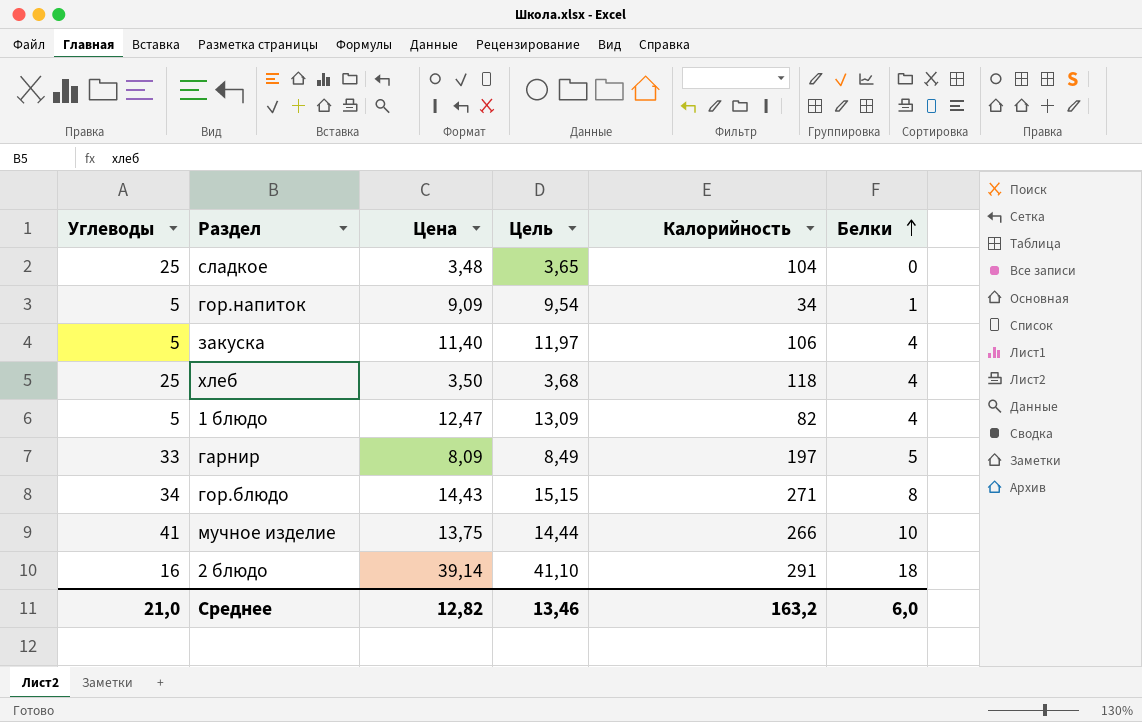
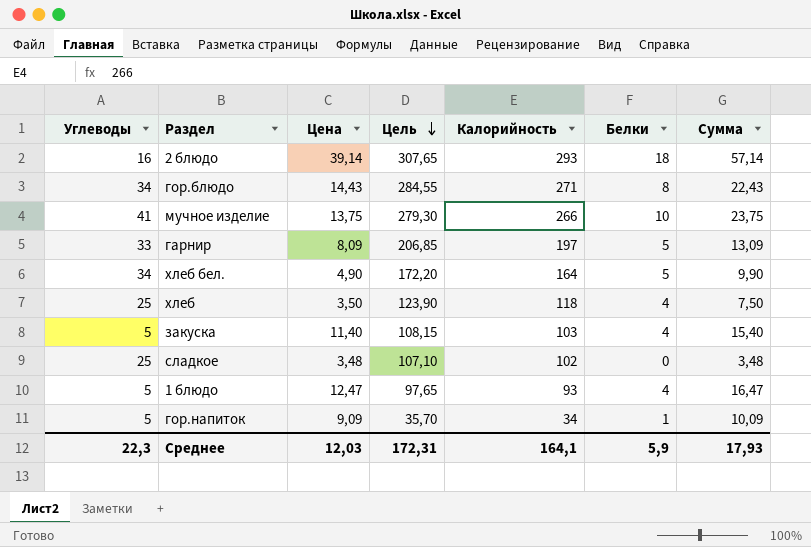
row order: Белки ascending -> Цель descending
column Цель | formula: [Цена] * 1,05 -> [Калорийность] * 1,05
column Сумма | formula: none -> [Цена] + [Белки]
2 блюдо | Калорийность: 291 -> 293
row хлеб бел.: none -> 34 | 4,90 | 172,20 | 164 | 5 | 9,90
закуска | Калорийность: 106 -> 103
сладкое | Калорийность: 104 -> 102
1 блюдо | Калорийность: 82 -> 93
Среднее | Углеводы: 21,0 -> 22,3
Среднее | Цена: 12,82 -> 12,03
Среднее | Цель: 13,46 -> 172,31
Среднее | Калорийность: 163,2 -> 164,1
Среднее | Белки: 6,0 -> 5,9

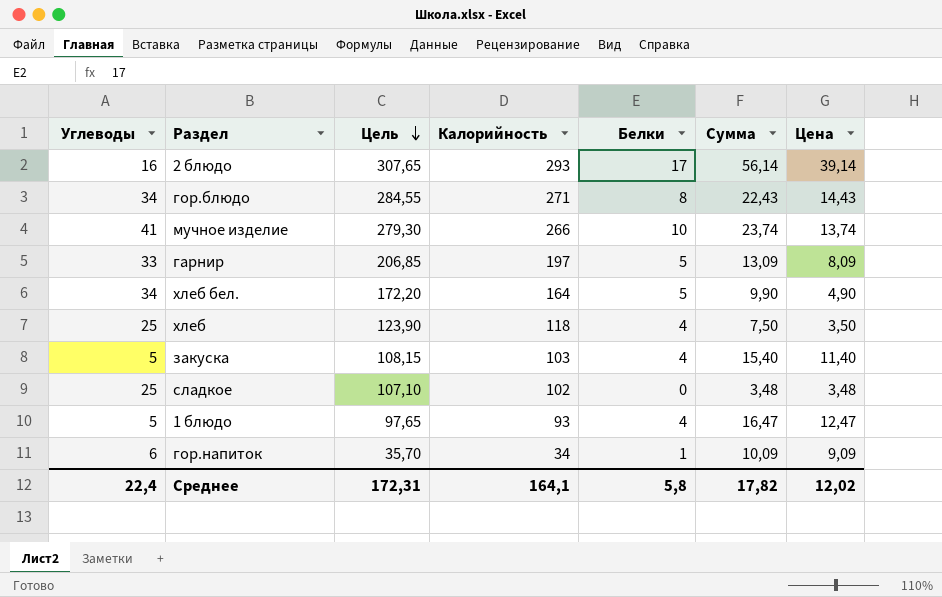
column Цена | position: 3 -> 7
2 блюдо | Белки: 18 -> 17
2 блюдо | Сумма: 57,14 -> 56,14
мучное изделие | Сумма: 23,75 -> 23,74
мучное изделие | Цена: 13,75 -> 13,74
гор.напиток | Углеводы: 5 -> 6
Среднее | Углеводы: 22,3 -> 22,4
Среднее | Белки: 5,9 -> 5,8
Среднее | Сумма: 17,93 -> 17,82
Среднее | Цена: 12,03 -> 12,02

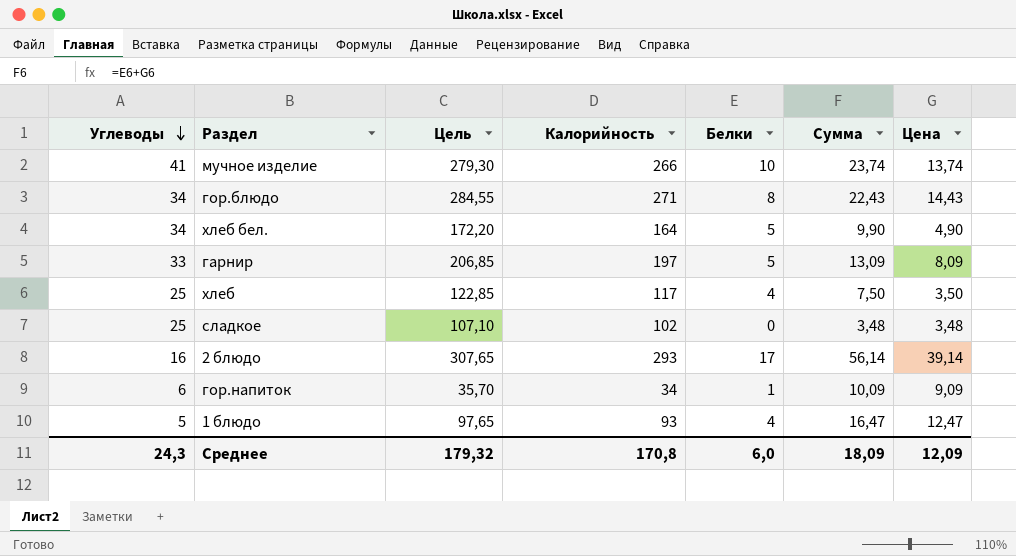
row order: Цель descending -> Углеводы descending
row закуска: 5 | 108,15 | 103 | 4 | 15,40 | 11,40 -> none
хлеб | Цель: 123,90 -> 122,85
хлеб | Калорийность: 118 -> 117
Среднее | Углеводы: 22,4 -> 24,3
Среднее | Цель: 172,31 -> 179,32
Среднее | Калорийность: 164,1 -> 170,8
Среднее | Белки: 5,8 -> 6,0
Среднее | Сумма: 17,82 -> 18,09
Среднее | Цена: 12,02 -> 12,09

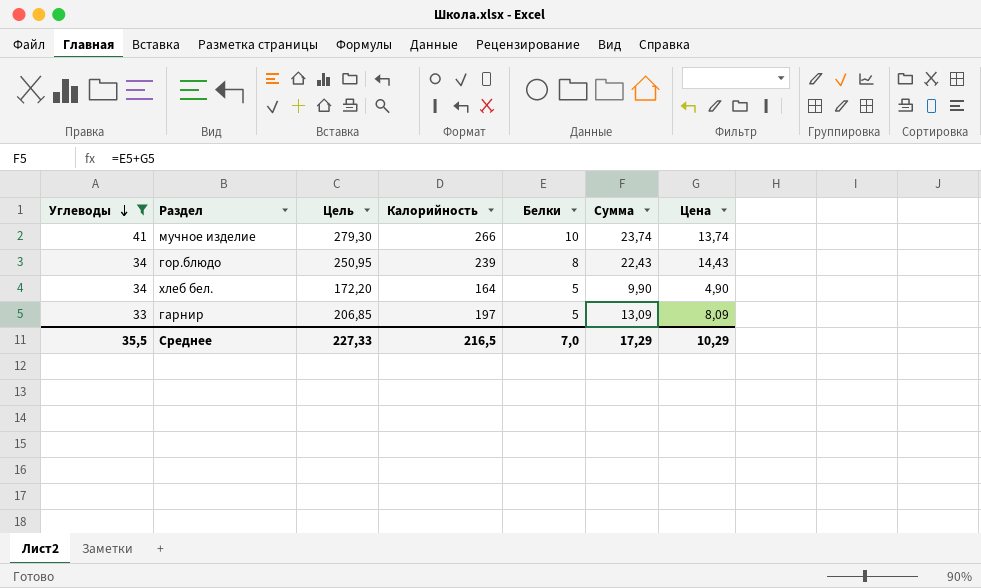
filter: none -> Углеводы >= 33
гор.блюдо | Цель: 284,55 -> 250,95
гор.блюдо | Калорийность: 271 -> 239
Среднее | Углеводы: 24,3 -> 35,5
Среднее | Цель: 179,32 -> 227,33
Среднее | Калорийность: 170,8 -> 216,5
Среднее | Белки: 6,0 -> 7,0
Среднее | Сумма: 18,09 -> 17,29
Среднее | Цена: 12,09 -> 10,29

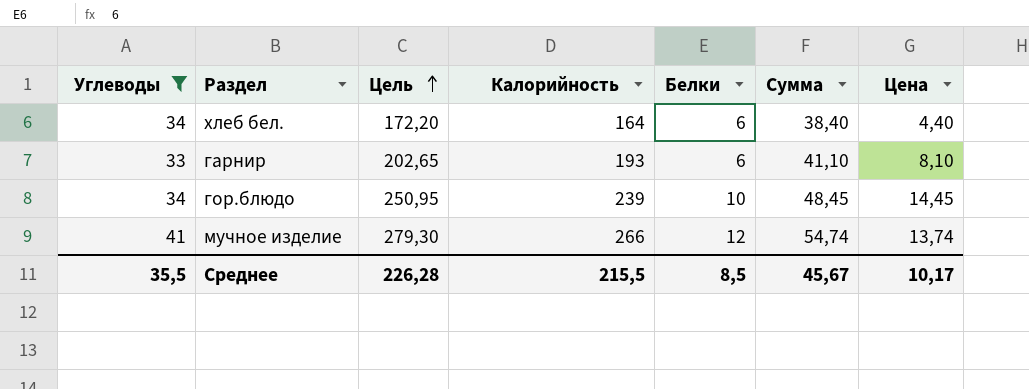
row order: Углеводы descending -> Цель ascending
column Сумма | formula: [Белки] + [Цена] -> [Углеводы] + [Цена]
хлеб бел. | Белки: 5 -> 6
хлеб бел. | Цена: 4,90 -> 4,40
гарнир | Цель: 206,85 -> 202,65
гарнир | Калорийность: 197 -> 193
гарнир | Белки: 5 -> 6
гарнир | Цена: 8,09 -> 8,10
гор.блюдо | Белки: 8 -> 10
гор.блюдо | Цена: 14,43 -> 14,45
мучное изделие | Белки: 10 -> 12
Среднее | Цель: 227,33 -> 226,28
Среднее | Калорийность: 216,5 -> 215,5
Среднее | Белки: 7,0 -> 8,5
Среднее | Сумма: 17,29 -> 45,67
Среднее | Цена: 10,29 -> 10,17

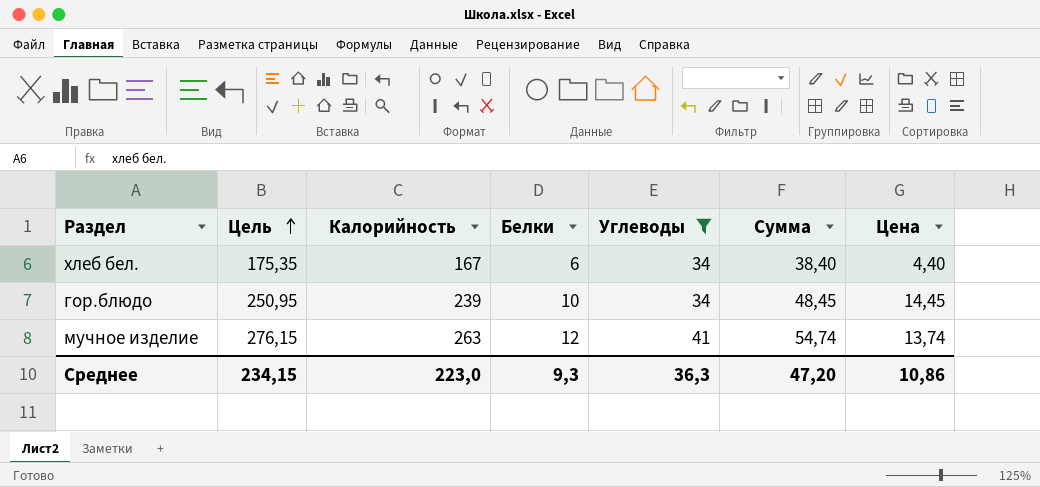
column Углеводы | position: 1 -> 5
row гарнир: 33 | 202,65 | 193 | 6 | 41,10 | 8,10 -> none
хлеб бел. | Цель: 172,20 -> 175,35
хлеб бел. | Калорийность: 164 -> 167
мучное изделие | Цель: 279,30 -> 276,15
мучное изделие | Калорийность: 266 -> 263
Среднее | Цель: 226,28 -> 234,15
Среднее | Калорийность: 215,5 -> 223,0
Среднее | Белки: 8,5 -> 9,3
Среднее | Углеводы: 35,5 -> 36,3
Среднее | Сумма: 45,67 -> 47,20
Среднее | Цена: 10,17 -> 10,86

